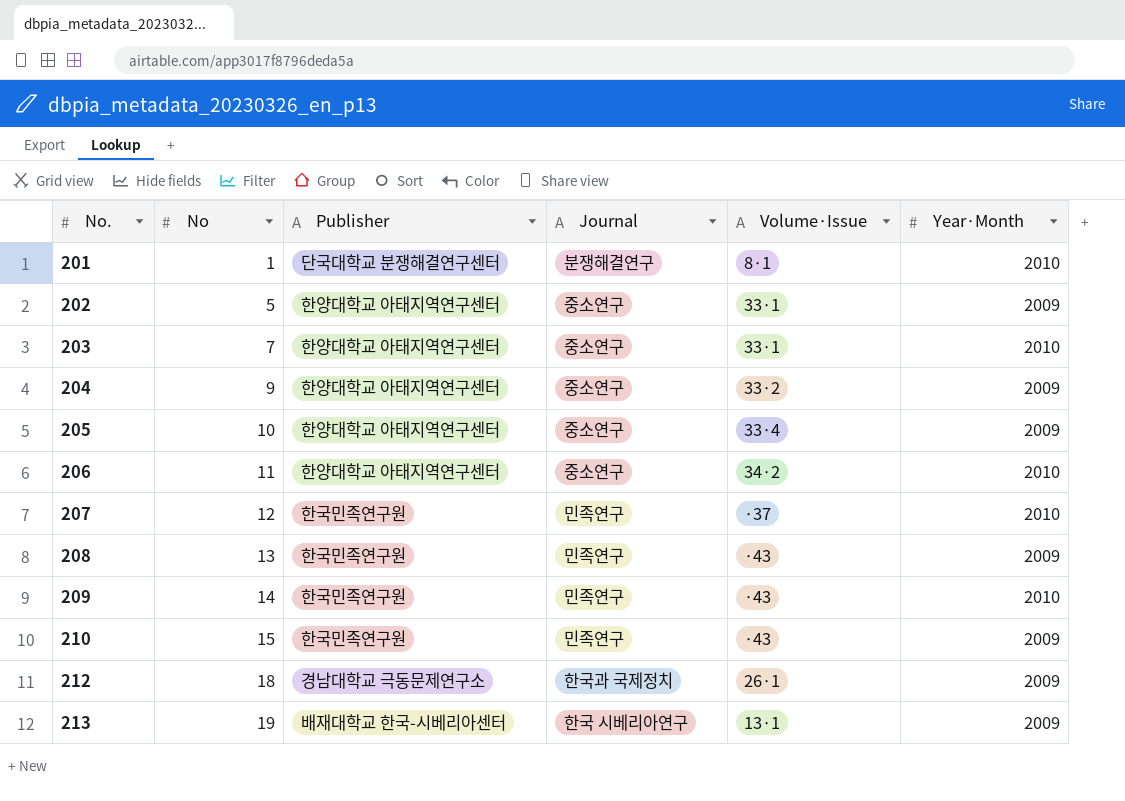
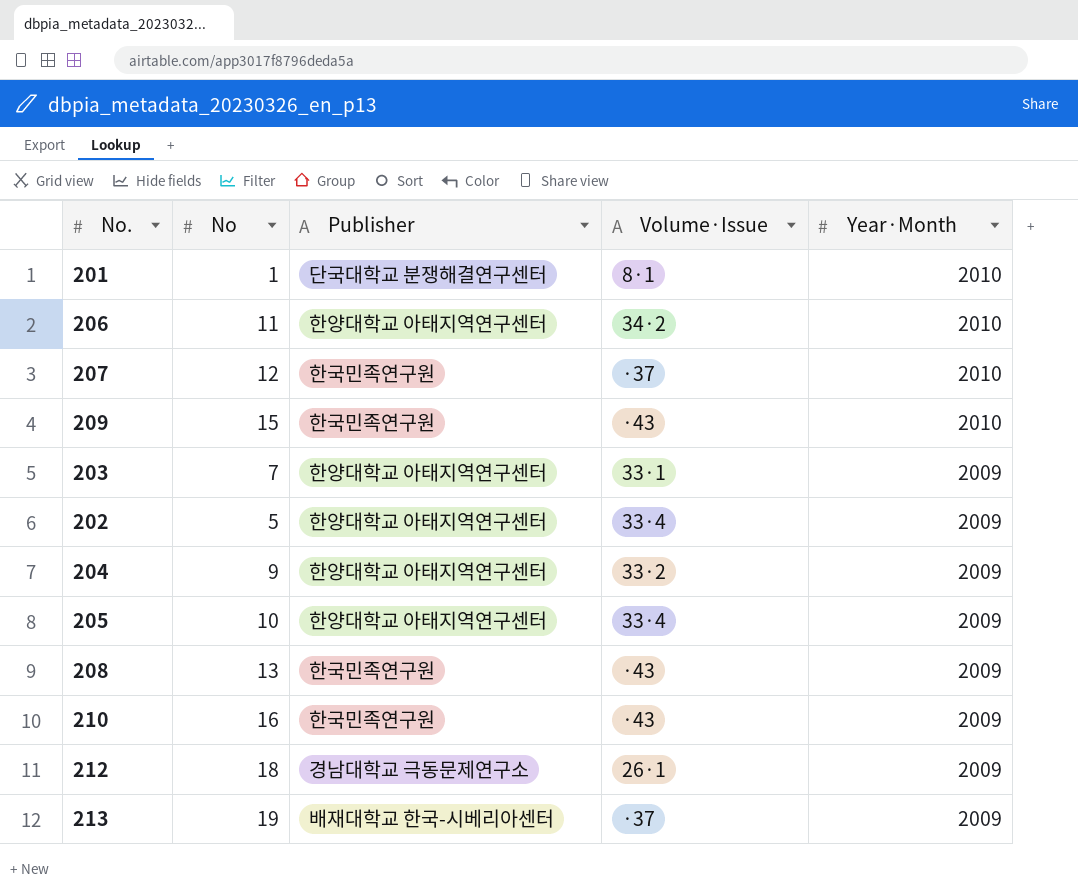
row order: No. ascending -> Year·Month descending
column Journal | position: 4 -> none
209 | No: 14 -> 15
203 | Year·Month: 2010 -> 2009
202 | Volume·Issue: 33·1 -> 33·4
210 | No: 15 -> 16
213 | Volume·Issue: 13·1 -> ·37

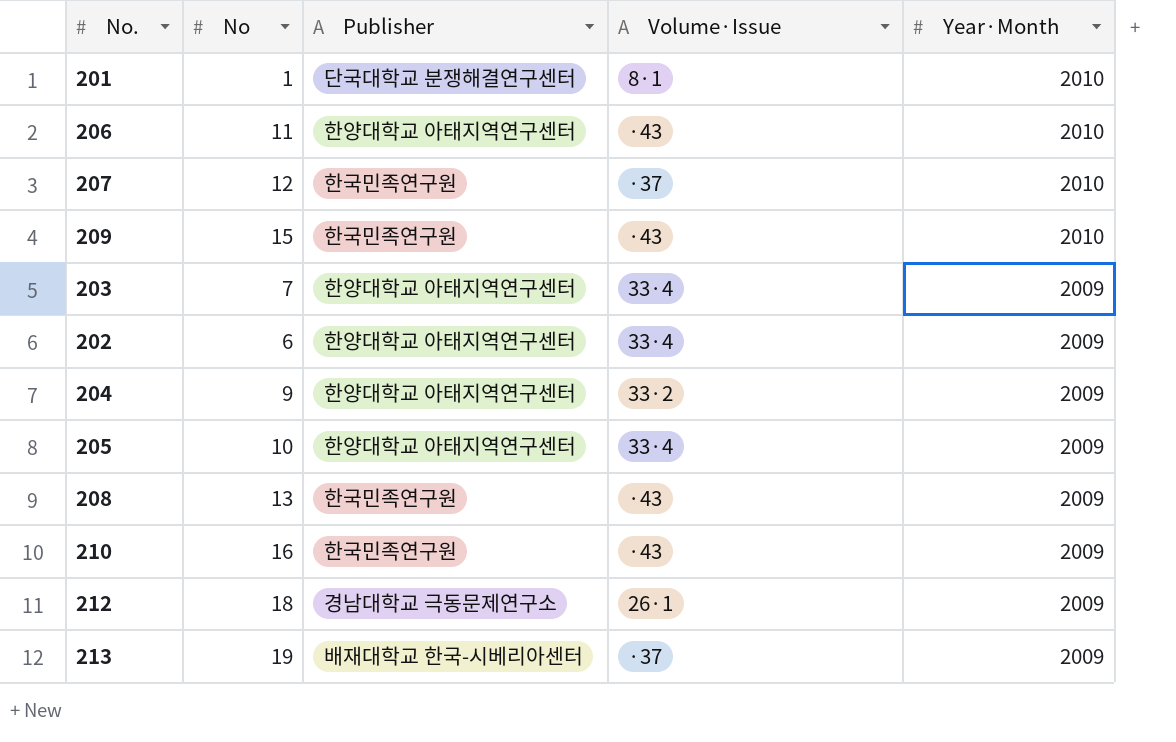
206 | Volume·Issue: 34·2 -> ·43
203 | Volume·Issue: 33·1 -> 33·4
202 | No: 5 -> 6

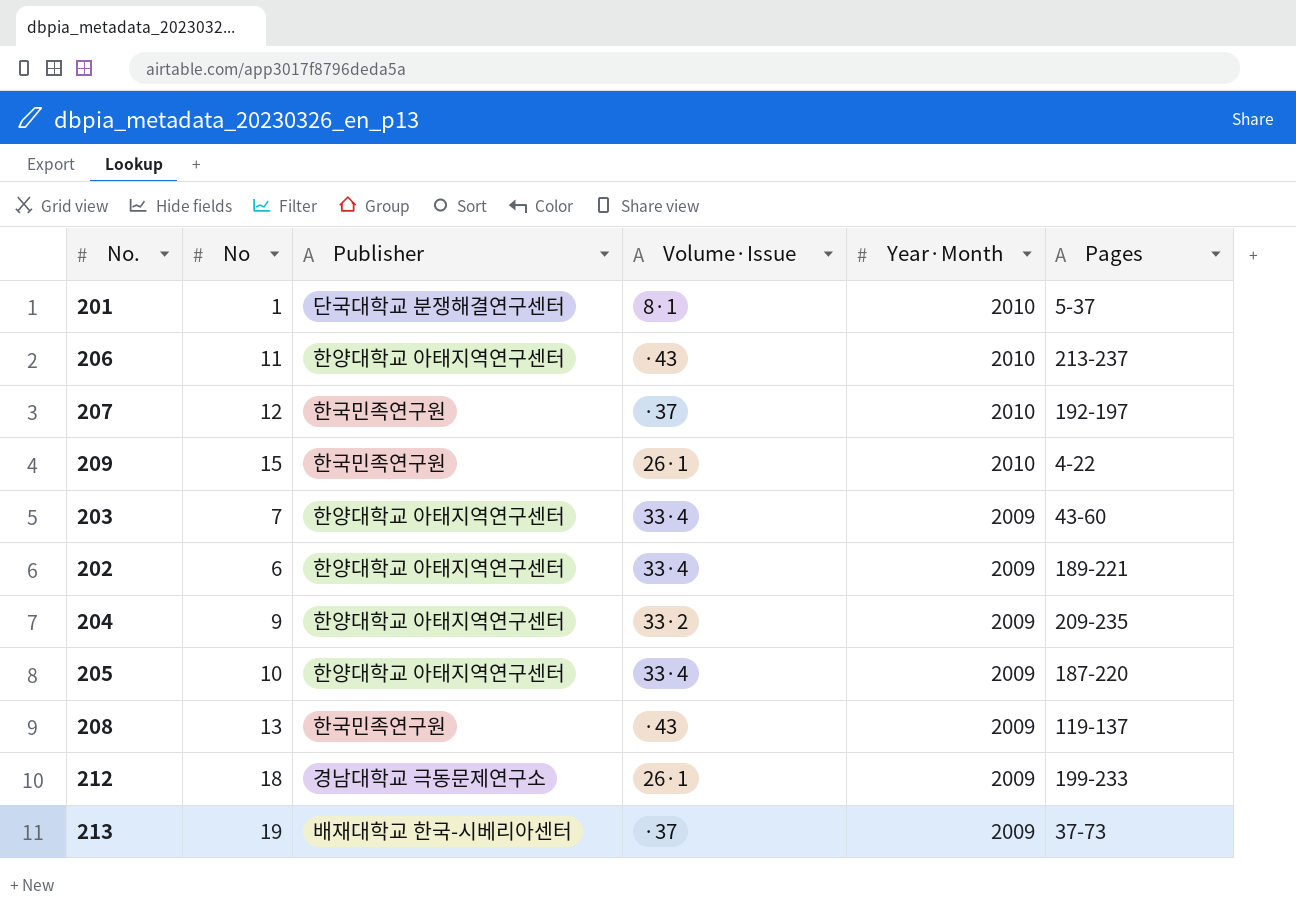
column Pages | position: none -> 6
row 210: 16 | 한국민족연구원 | ·43 | 2009 -> none
209 | Volume·Issue: ·43 -> 26·1

